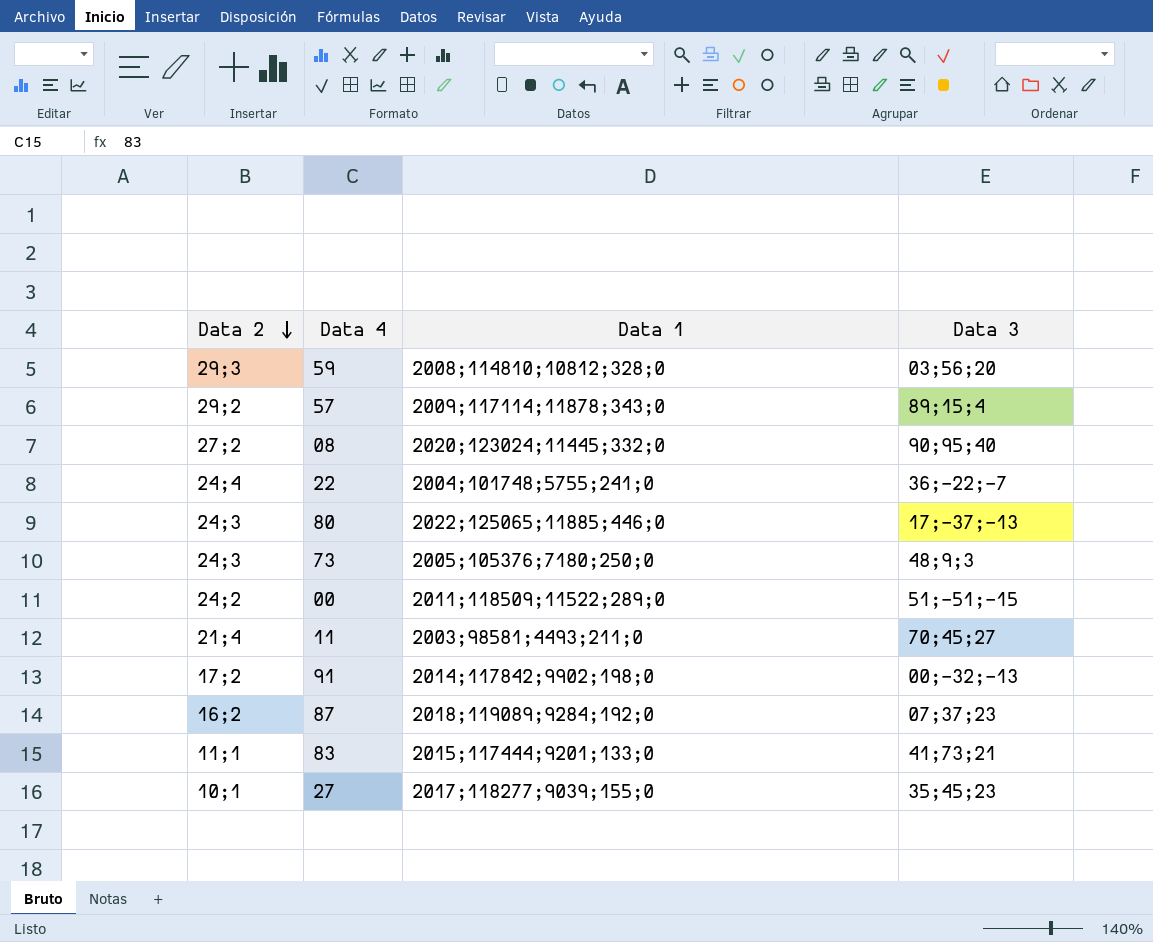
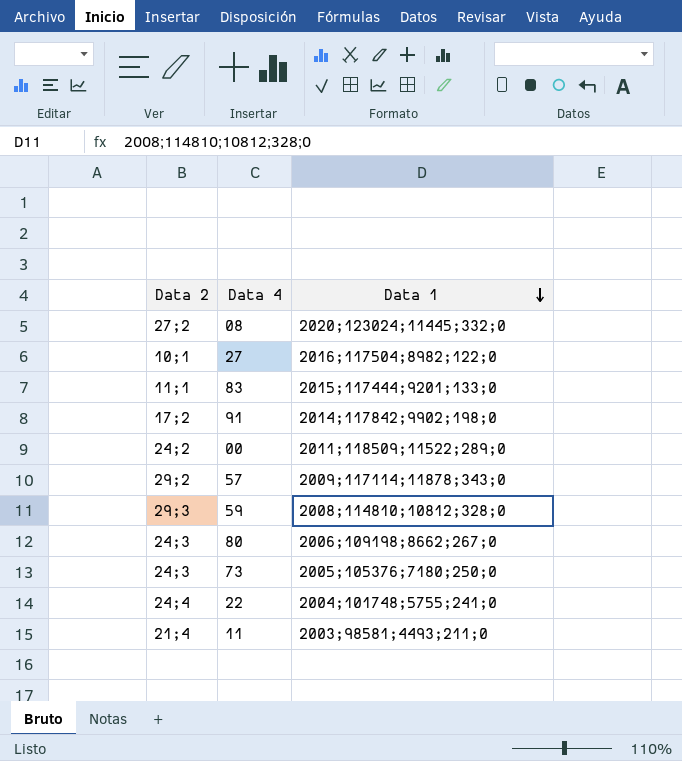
row order: Data 2 descending -> Data 1 descending
column Data 3 | position: 4 -> none
row 87: 16;2 | 2018;119089;9284;192;0 | 07;37;23 -> none
27 | Data 1: 2017;118277;9039;155;0 -> 2016;117504;8982;122;0
80 | Data 1: 2022;125065;11885;446;0 -> 2006;109198;8662;267;0

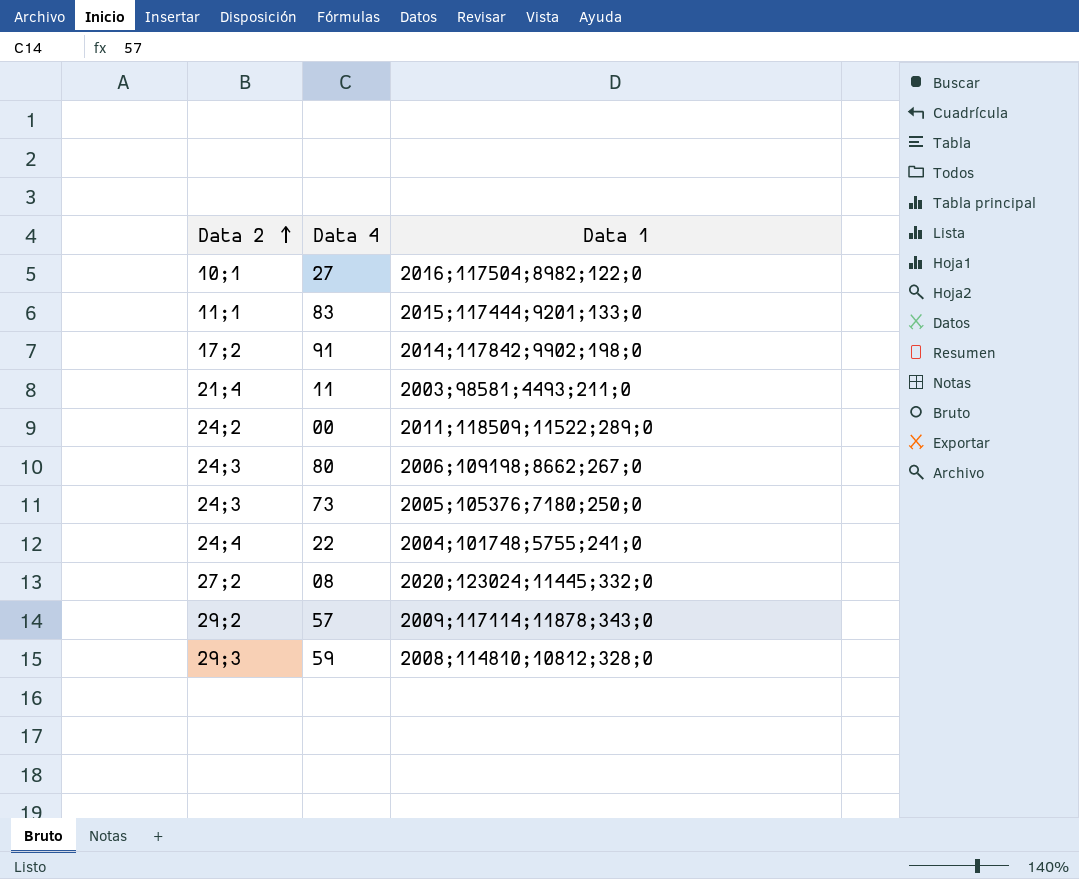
row order: Data 1 descending -> Data 2 ascending

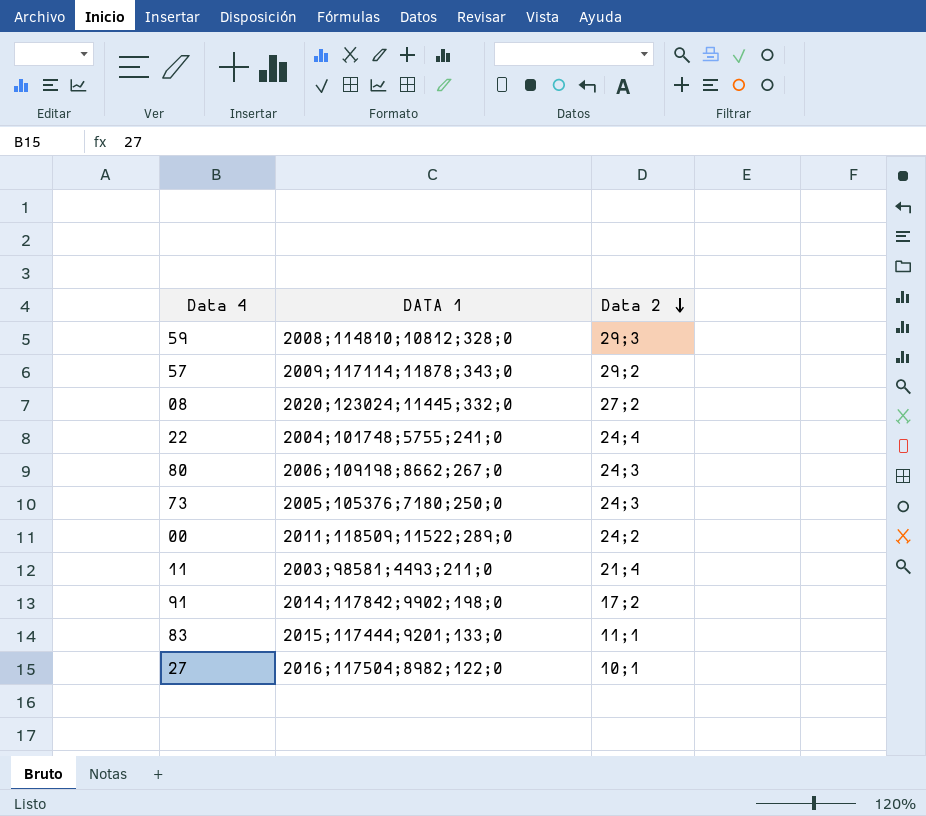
row order: Data 2 ascending -> Data 2 descending
column name: Data 1 -> DATA 1
column Data 2 | position: 1 -> 3

